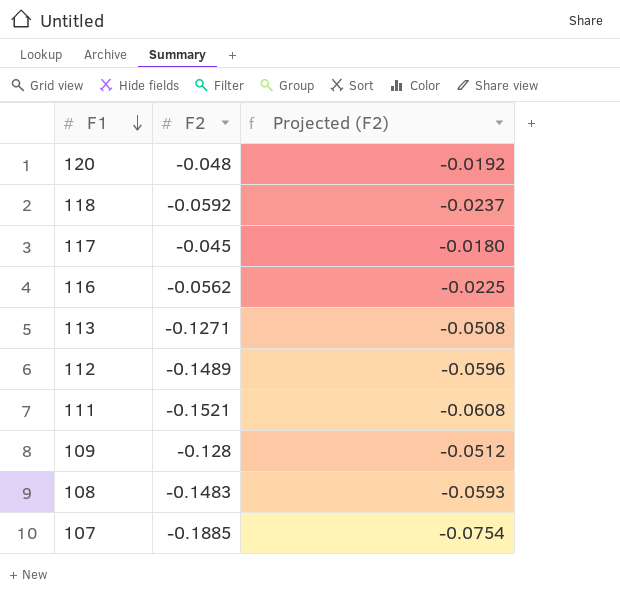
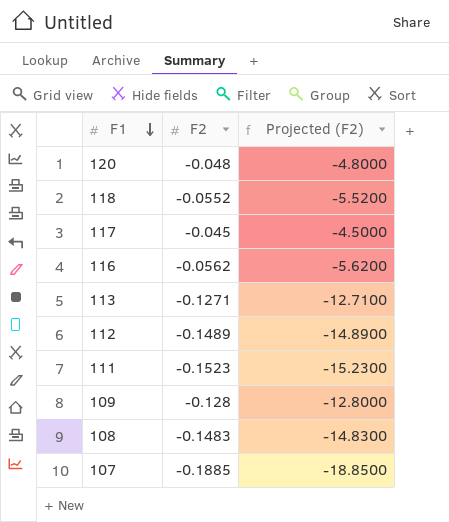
column Projected (F2) | formula: [F2] * 0.4 -> [F2] * 100
118 | F2: -0.0592 -> -0.0552
111 | F2: -0.1521 -> -0.1523

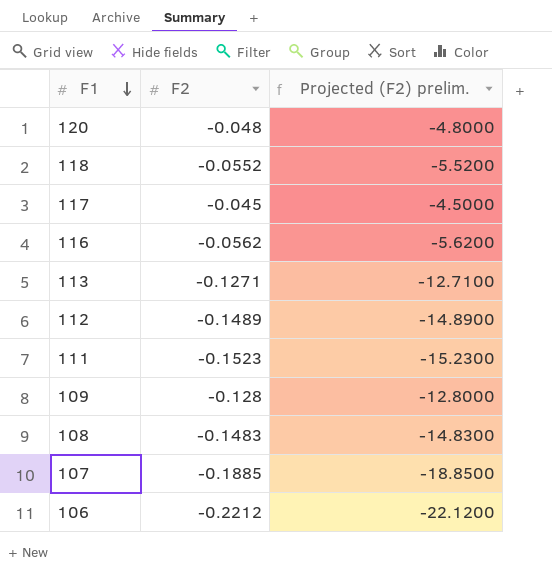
column name: Projected (F2) -> Projected (F2) prelim.
row 106: none -> -0.2212 | -22.1200

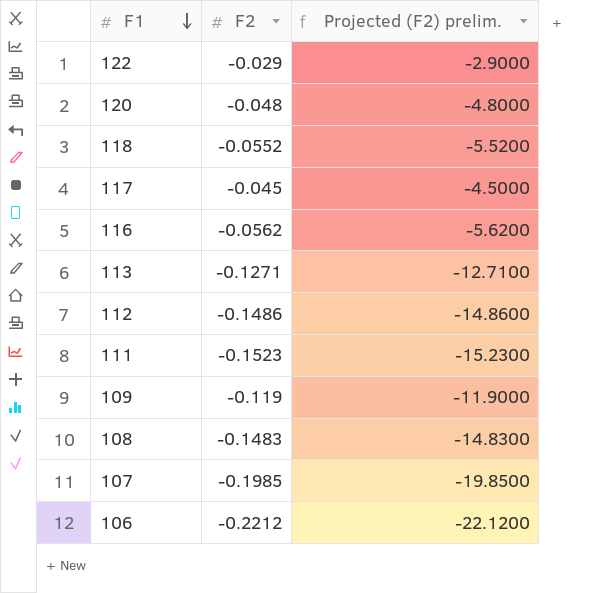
row 122: none -> -0.029 | -2.9000
112 | F2: -0.1489 -> -0.1486
112 | Projected (F2) prelim.: -14.8900 -> -14.8600
109 | F2: -0.128 -> -0.119
109 | Projected (F2) prelim.: -12.8000 -> -11.9000
107 | F2: -0.1885 -> -0.1985
107 | Projected (F2) prelim.: -18.8500 -> -19.8500

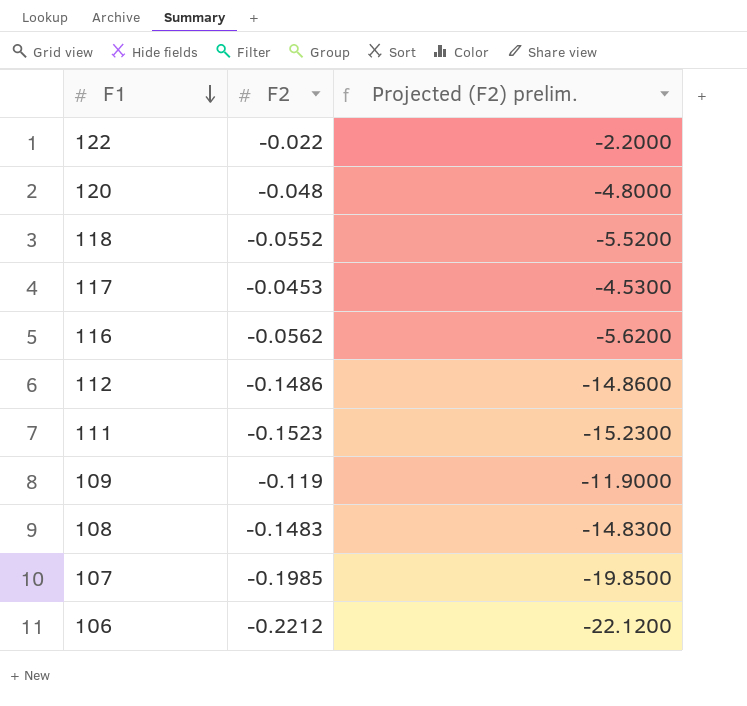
row 113: -0.1271 | -12.7100 -> none
122 | F2: -0.029 -> -0.022
122 | Projected (F2) prelim.: -2.9000 -> -2.2000
117 | F2: -0.045 -> -0.0453
117 | Projected (F2) prelim.: -4.5000 -> -4.5300

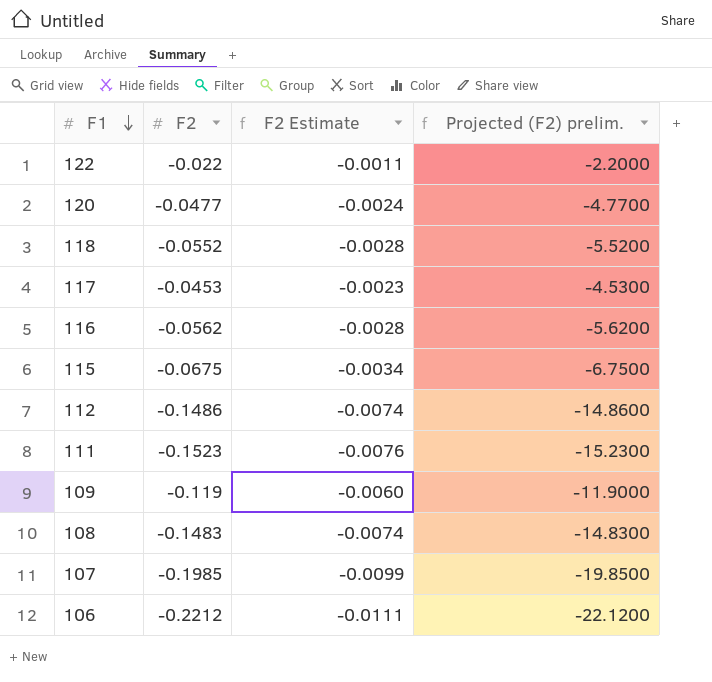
column F2 Estimate | formula: none -> [F2] * 0.05
120 | F2: -0.048 -> -0.0477
120 | Projected (F2) prelim.: -4.8000 -> -4.7700
row 115: none -> -0.0675 | -0.0034 | -6.7500

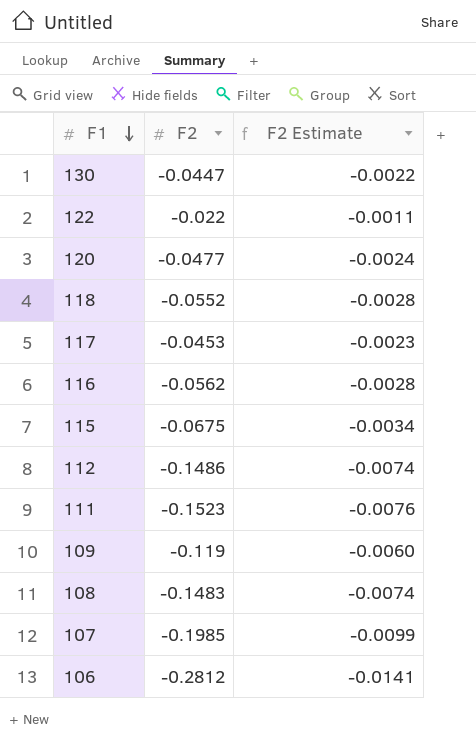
column Projected (F2) prelim. | formula: [F2] * 100 -> none
row 130: none -> -0.0447 | -0.0022
106 | F2: -0.2212 -> -0.2812
106 | F2 Estimate: -0.0111 -> -0.0141

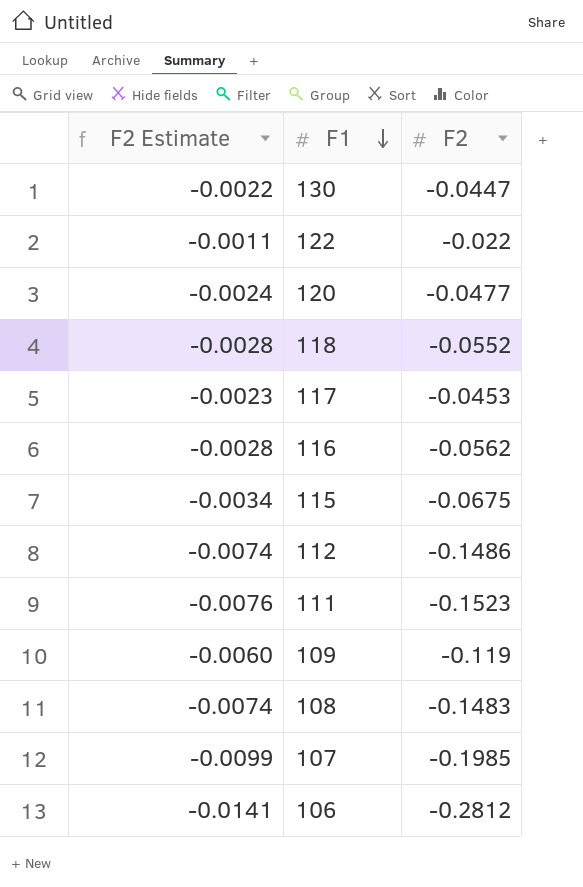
column F2 Estimate | position: 3 -> 1

